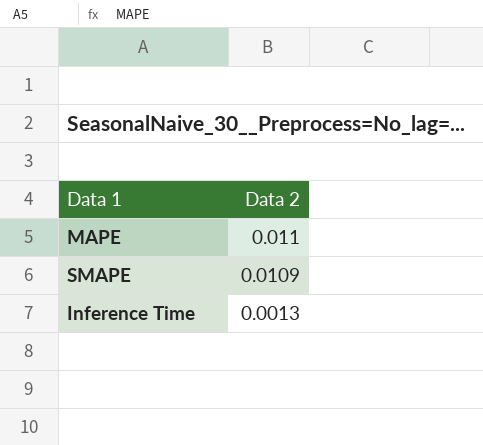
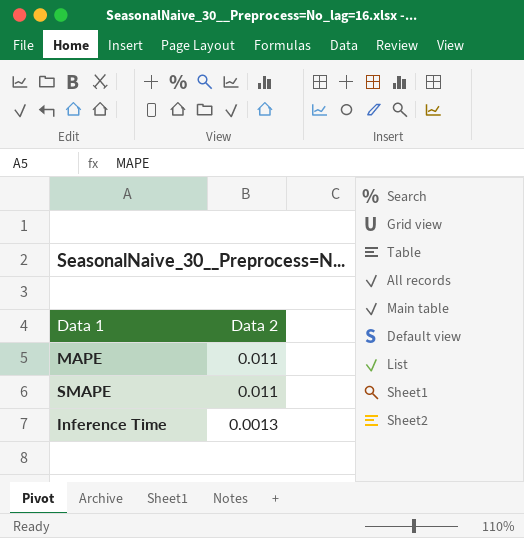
SMAPE | Data 2: 0.0109 -> 0.011

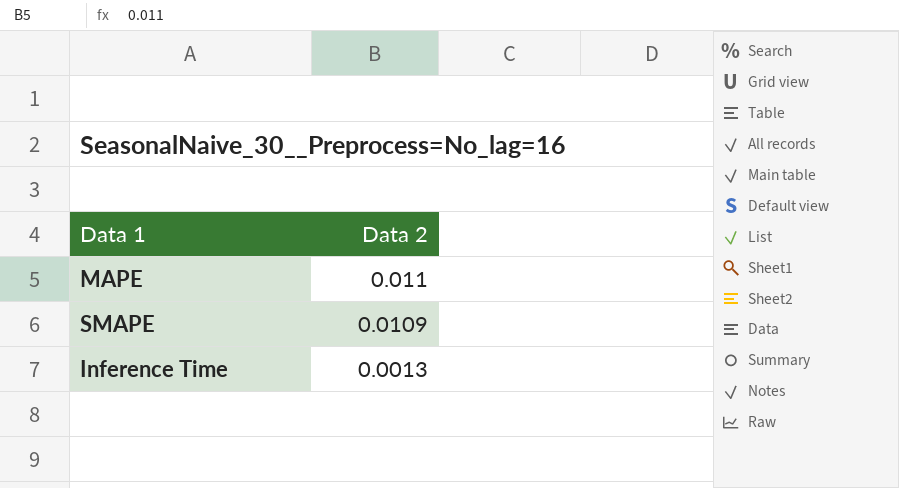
SMAPE | Data 2: 0.011 -> 0.0109

